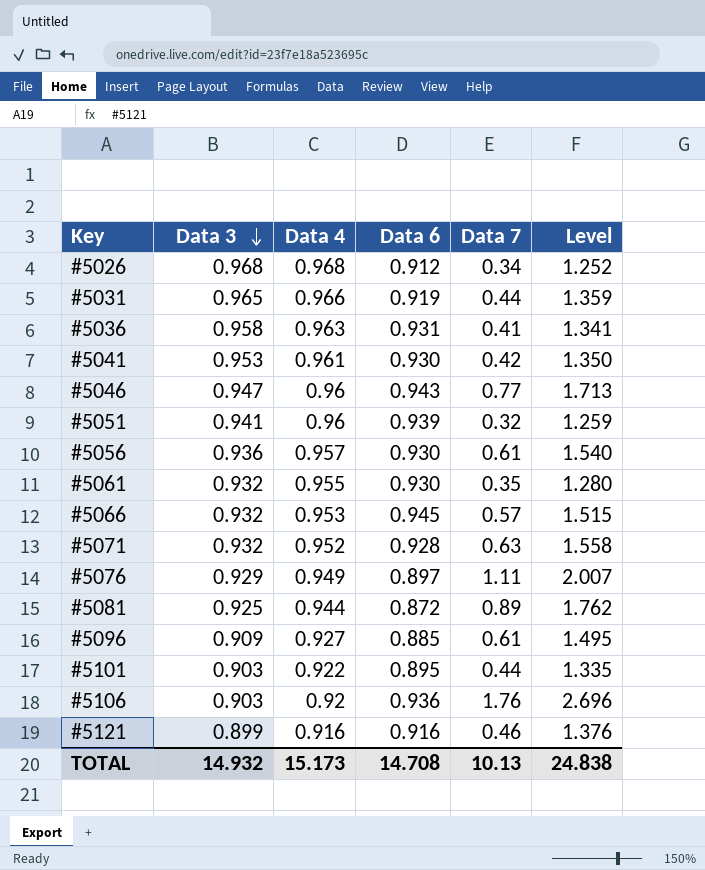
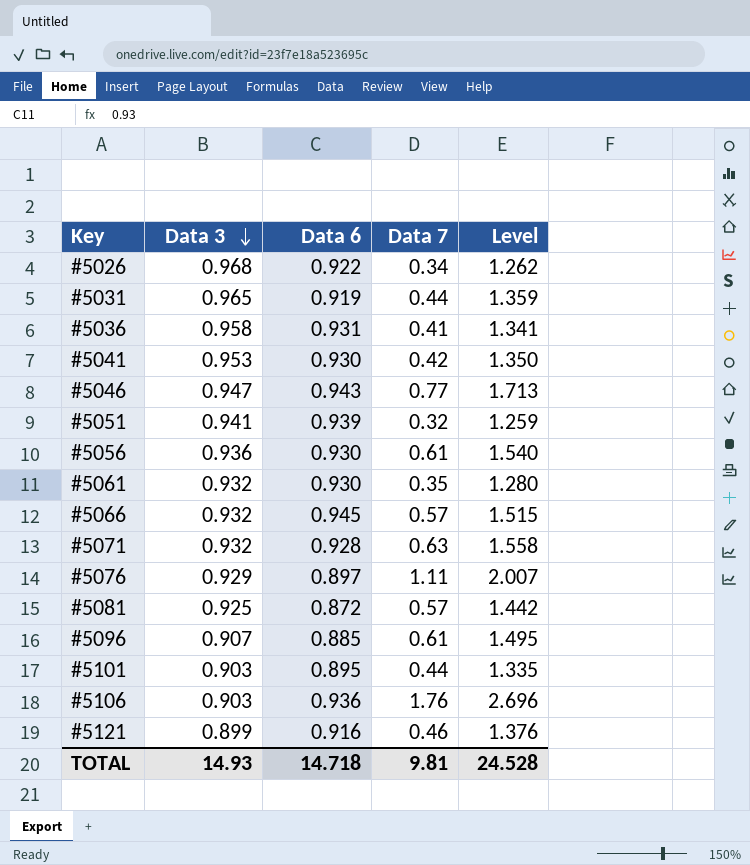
column Data 4 | position: 3 -> none
#5026 | Data 6: 0.912 -> 0.922
#5026 | Level: 1.252 -> 1.262
#5081 | Data 7: 0.89 -> 0.57
#5081 | Level: 1.762 -> 1.442
#5096 | Data 3: 0.909 -> 0.907
TOTAL | Data 3: 14.932 -> 14.93
TOTAL | Data 6: 14.708 -> 14.718
TOTAL | Data 7: 10.13 -> 9.81
TOTAL | Level: 24.838 -> 24.528

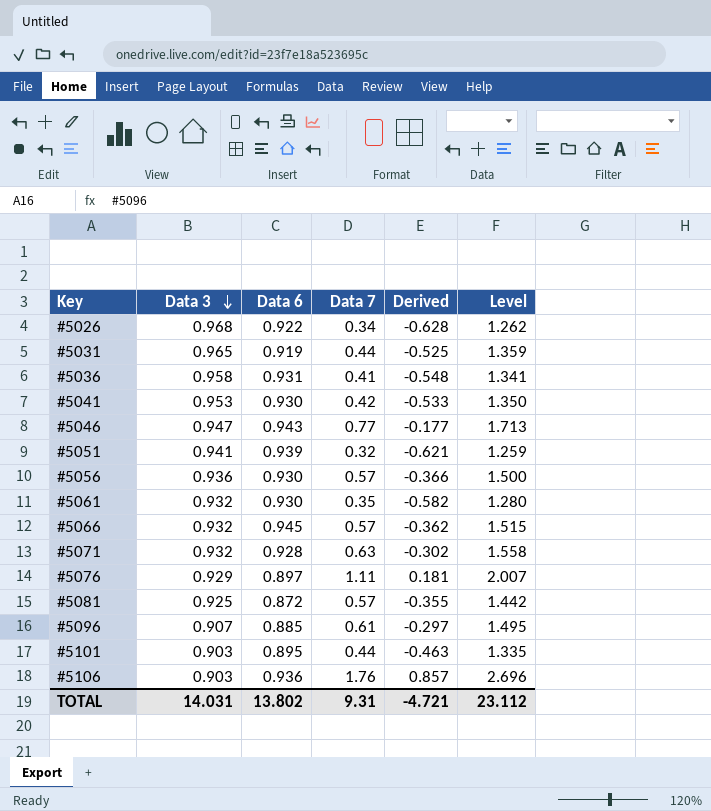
column Derived | formula: none -> [Data 7] - [Data 3]
row #5121: 0.899 | 0.916 | 0.46 | 1.376 -> none
#5056 | Data 7: 0.61 -> 0.57
#5056 | Level: 1.540 -> 1.500
TOTAL | Data 3: 14.93 -> 14.031
TOTAL | Data 6: 14.718 -> 13.802
TOTAL | Data 7: 9.81 -> 9.31
TOTAL | Level: 24.528 -> 23.112

